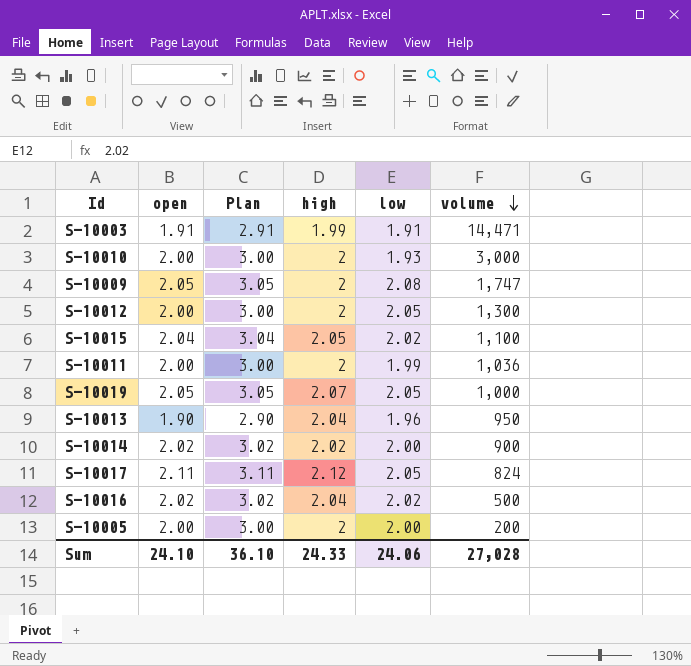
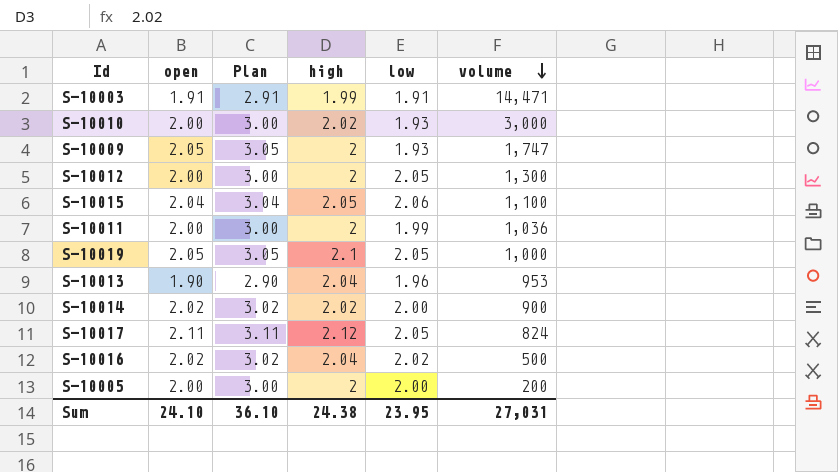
S-10010 | high: 2 -> 2.02
S-10009 | low: 2.08 -> 1.93
S-10015 | low: 2.02 -> 2.06
S-10019 | high: 2.07 -> 2.1
S-10013 | volume: 950 -> 953
Sum | high: 24.33 -> 24.38
Sum | low: 24.06 -> 23.95
Sum | volume: 27,028 -> 27,031

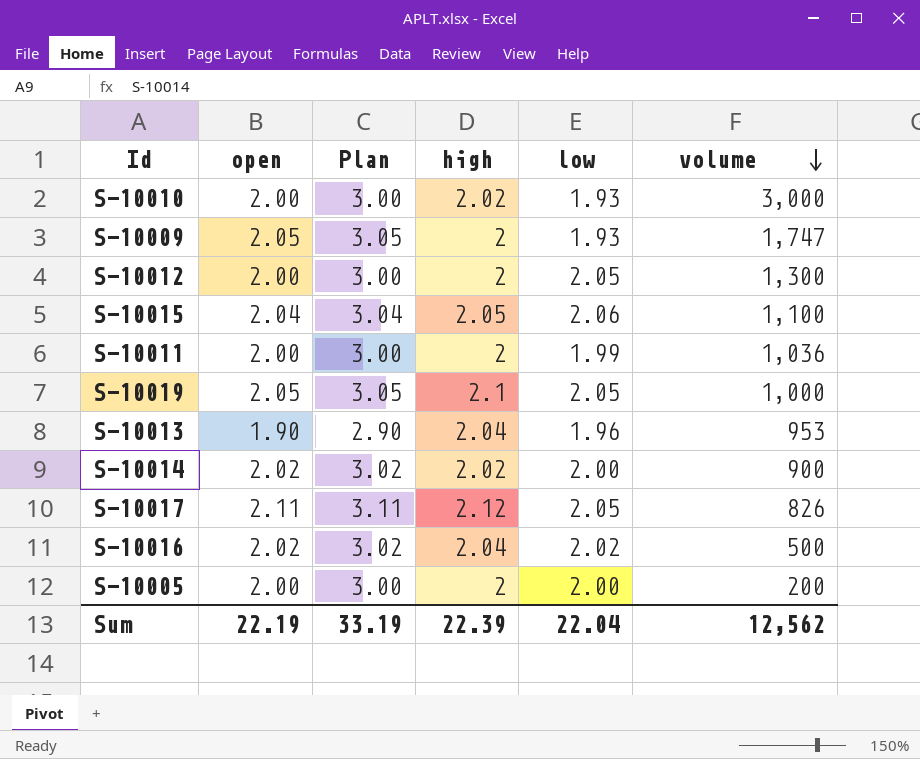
row S-10003: 1.91 | 2.91 | 1.99 | 1.91 | 14,471 -> none
S-10017 | volume: 824 -> 826
Sum | open: 24.10 -> 22.19
Sum | Plan: 36.10 -> 33.19
Sum | high: 24.38 -> 22.39
Sum | low: 23.95 -> 22.04
Sum | volume: 27,031 -> 12,562

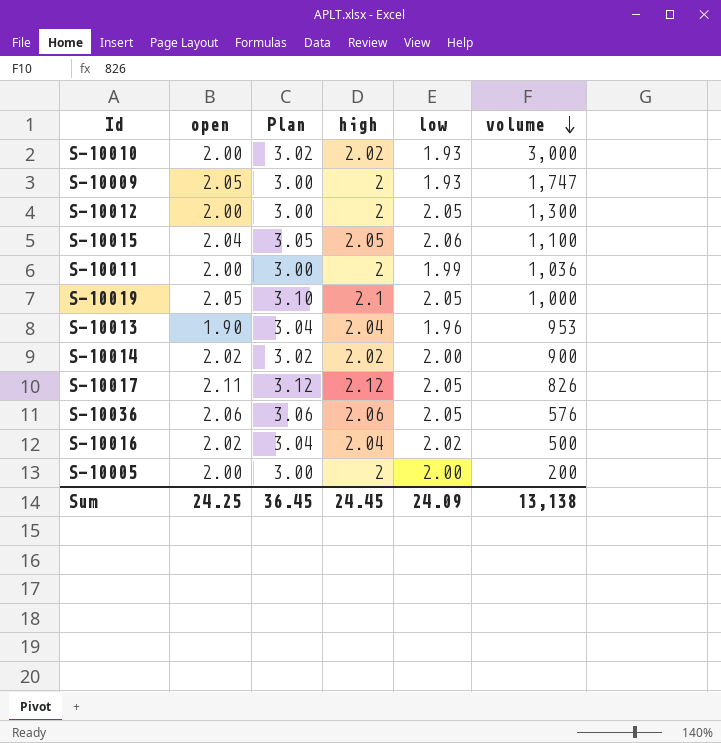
column Plan | formula: [open] + 1 -> [high] + 1
row S-10036: none -> 2.06 | 3.06 | 2.06 | 2.05 | 576
Sum | open: 22.19 -> 24.25
Sum | Plan: 33.19 -> 36.45
Sum | high: 22.39 -> 24.45
Sum | low: 22.04 -> 24.09
Sum | volume: 12,562 -> 13,138

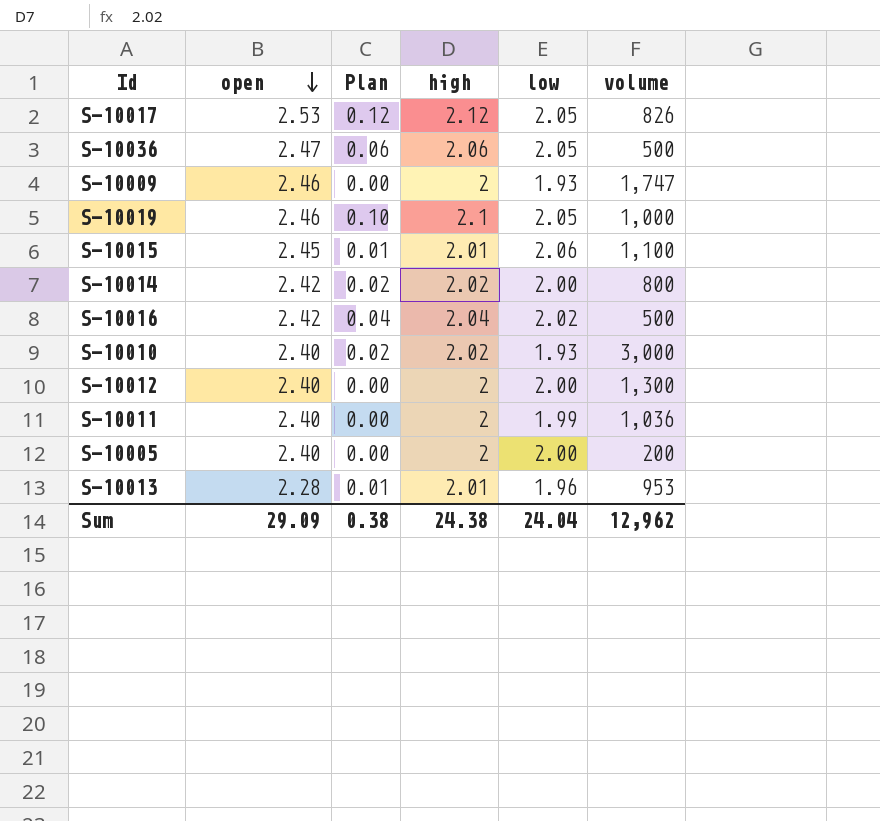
row order: volume descending -> open descending
column Plan | formula: [high] + 1 -> [high] - 2
S-10017 | open: 2.11 -> 2.53
S-10036 | open: 2.06 -> 2.47
S-10036 | volume: 576 -> 500
S-10009 | open: 2.05 -> 2.46
S-10019 | open: 2.05 -> 2.46
S-10015 | open: 2.04 -> 2.45
S-10015 | high: 2.05 -> 2.01
S-10014 | open: 2.02 -> 2.42
S-10014 | volume: 900 -> 800
S-10016 | open: 2.02 -> 2.42
S-10010 | open: 2.00 -> 2.40
S-10012 | open: 2.00 -> 2.40
S-10012 | low: 2.05 -> 2.00
S-10011 | open: 2.00 -> 2.40
S-10005 | open: 2.00 -> 2.40
S-10013 | open: 1.90 -> 2.28
S-10013 | high: 2.04 -> 2.01
Sum | open: 24.25 -> 29.09
Sum | Plan: 36.45 -> 0.38
Sum | high: 24.45 -> 24.38
Sum | low: 24.09 -> 24.04
Sum | volume: 13,138 -> 12,962

